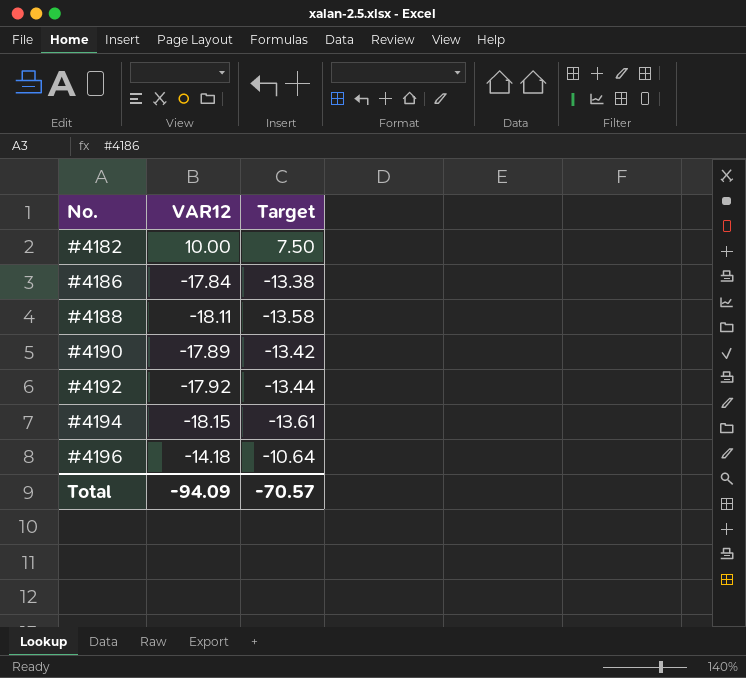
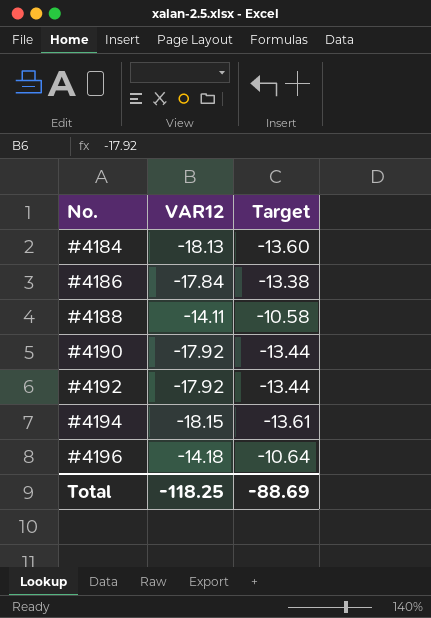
row #4182: 10.00 | 7.50 -> none
row #4184: none -> -18.13 | -13.60
#4188 | VAR12: -18.11 -> -14.11
#4188 | Target: -13.58 -> -10.58
#4190 | VAR12: -17.89 -> -17.92
#4190 | Target: -13.42 -> -13.44
Total | VAR12: -94.09 -> -118.25
Total | Target: -70.57 -> -88.69

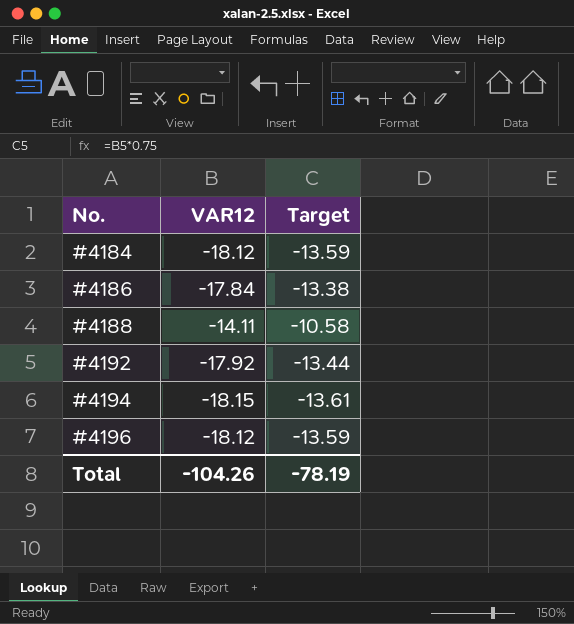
row #4190: -17.92 | -13.44 -> none
#4184 | VAR12: -18.13 -> -18.12
#4184 | Target: -13.60 -> -13.59
#4196 | VAR12: -14.18 -> -18.12
#4196 | Target: -10.64 -> -13.59
Total | VAR12: -118.25 -> -104.26
Total | Target: -88.69 -> -78.19

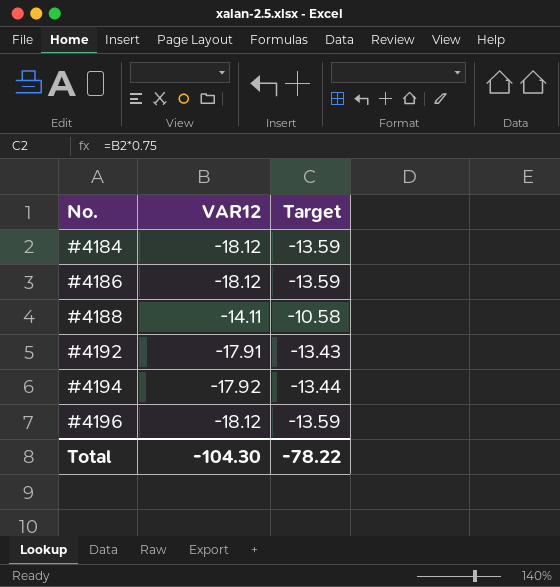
#4186 | VAR12: -17.84 -> -18.12
#4186 | Target: -13.38 -> -13.59
#4192 | VAR12: -17.92 -> -17.91
#4192 | Target: -13.44 -> -13.43
#4194 | VAR12: -18.15 -> -17.92
#4194 | Target: -13.61 -> -13.44
Total | VAR12: -104.26 -> -104.30
Total | Target: -78.19 -> -78.22

